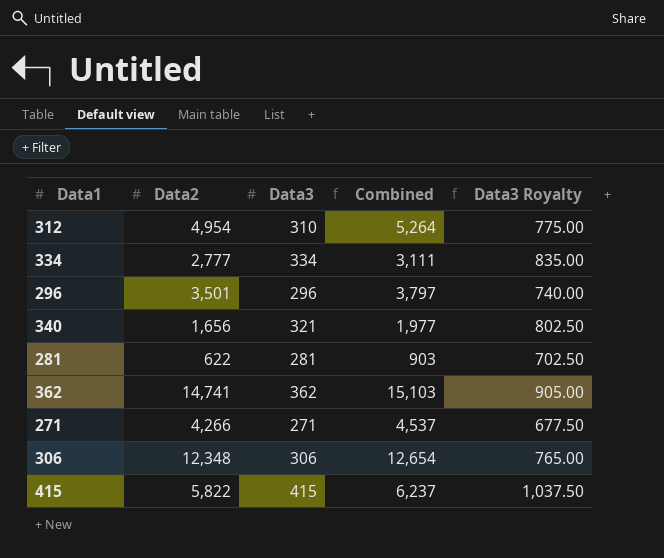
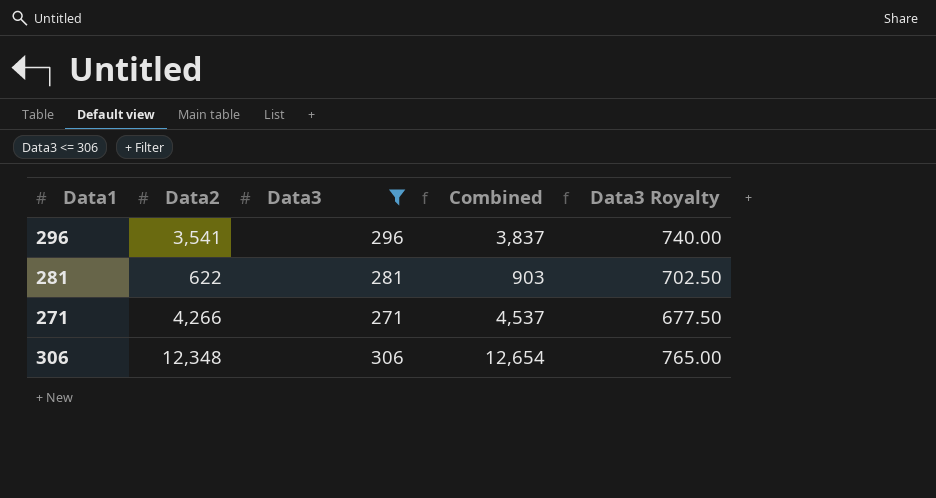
filter: none -> Data3 <= 306
296 | Data2: 3,501 -> 3,541
296 | Combined: 3,797 -> 3,837

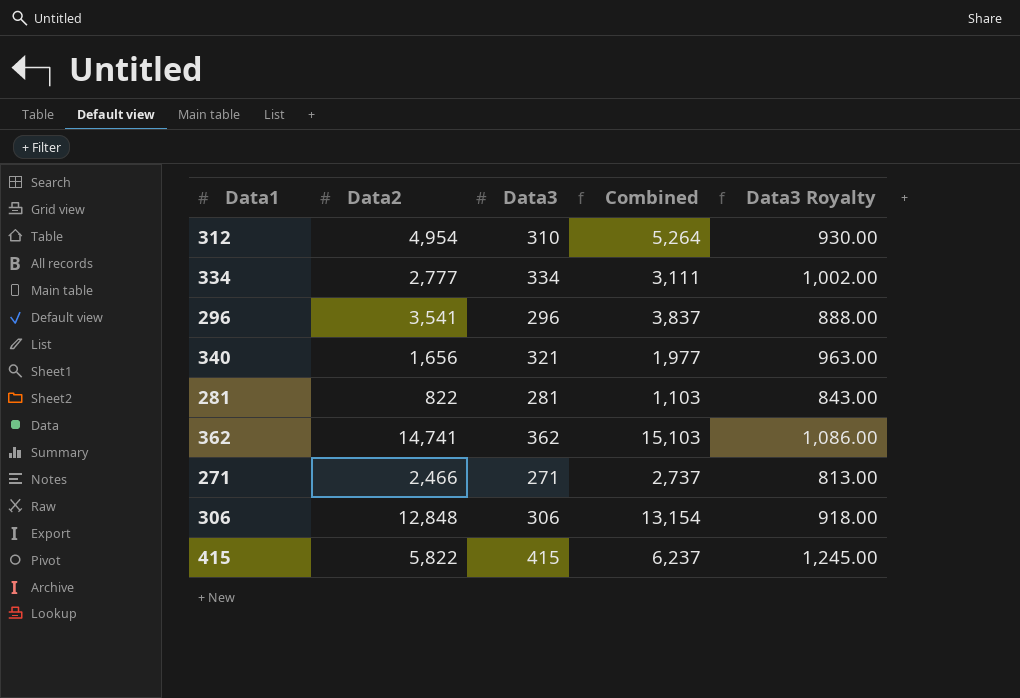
filter: Data3 <= 306 -> none
column Data3 Royalty | formula: [Data3] * 2.5 -> [Data3] * 3
281 | Data2: 622 -> 822
281 | Combined: 903 -> 1,103
271 | Data2: 4,266 -> 2,466
271 | Combined: 4,537 -> 2,737
306 | Data2: 12,348 -> 12,848
306 | Combined: 12,654 -> 13,154

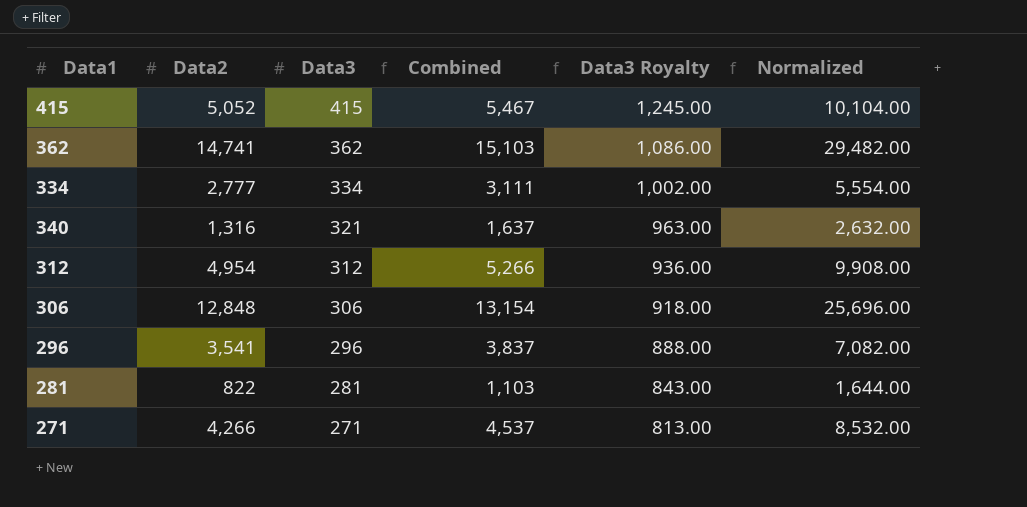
row order: none -> Data3 descending
column Normalized | formula: none -> [Data2] * 2
415 | Data2: 5,822 -> 5,052
415 | Combined: 6,237 -> 5,467
340 | Data2: 1,656 -> 1,316
340 | Combined: 1,977 -> 1,637
312 | Data3: 310 -> 312
312 | Combined: 5,264 -> 5,266
312 | Data3 Royalty: 930.00 -> 936.00
271 | Data2: 2,466 -> 4,266
271 | Combined: 2,737 -> 4,537

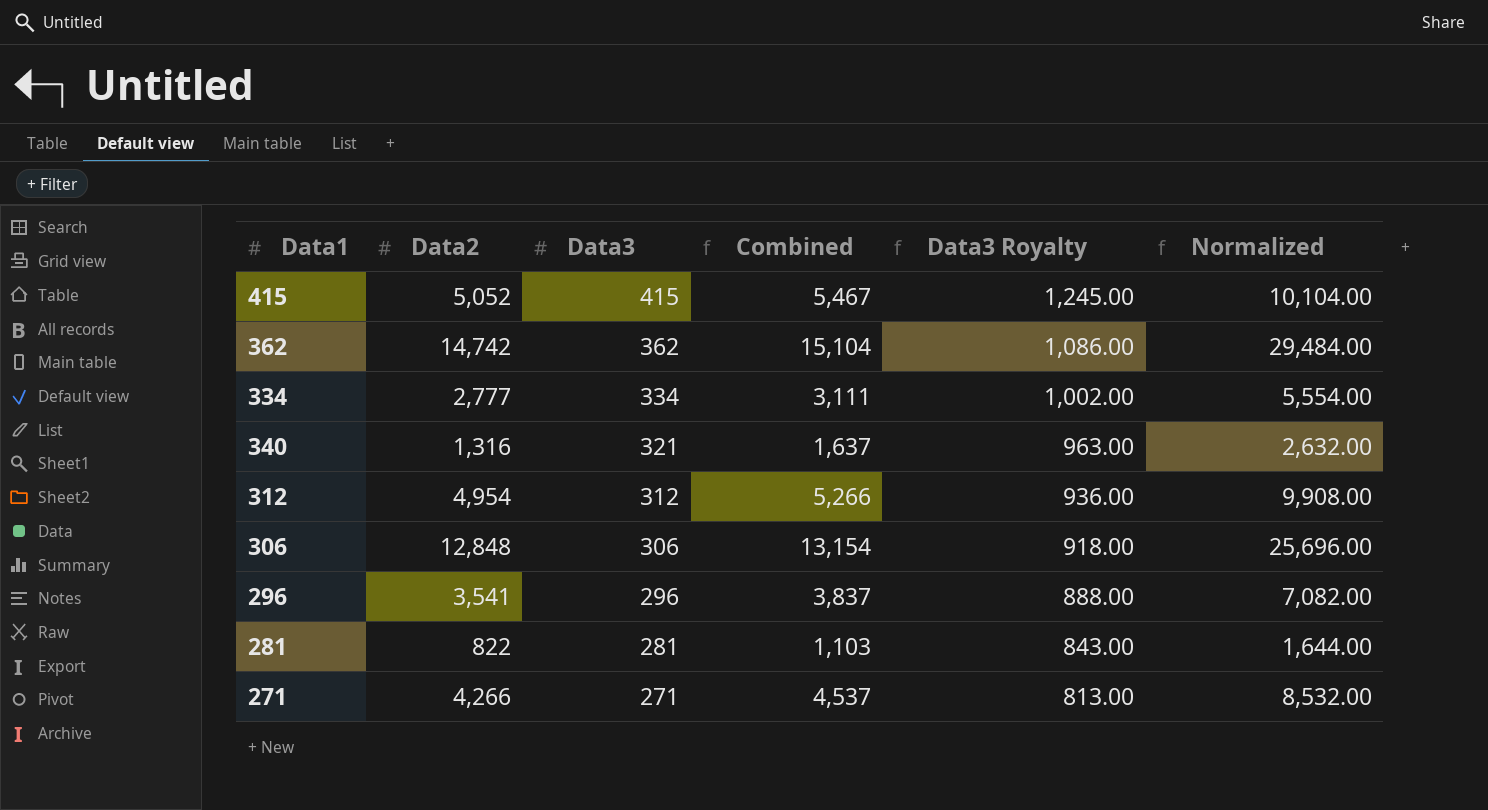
362 | Data2: 14,741 -> 14,742
362 | Combined: 15,103 -> 15,104
362 | Normalized: 29,482.00 -> 29,484.00

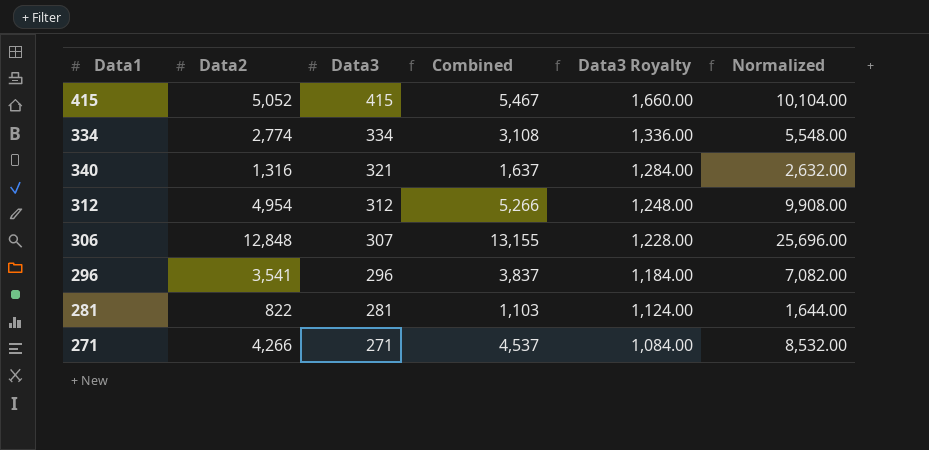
column Data3 Royalty | formula: [Data3] * 3 -> [Data3] * 4
row 362: 14,742 | 362 | 15,104 | 1,086.00 | 29,484.00 -> none
334 | Data2: 2,777 -> 2,774
334 | Combined: 3,111 -> 3,108
334 | Normalized: 5,554.00 -> 5,548.00
306 | Data3: 306 -> 307
306 | Combined: 13,154 -> 13,155

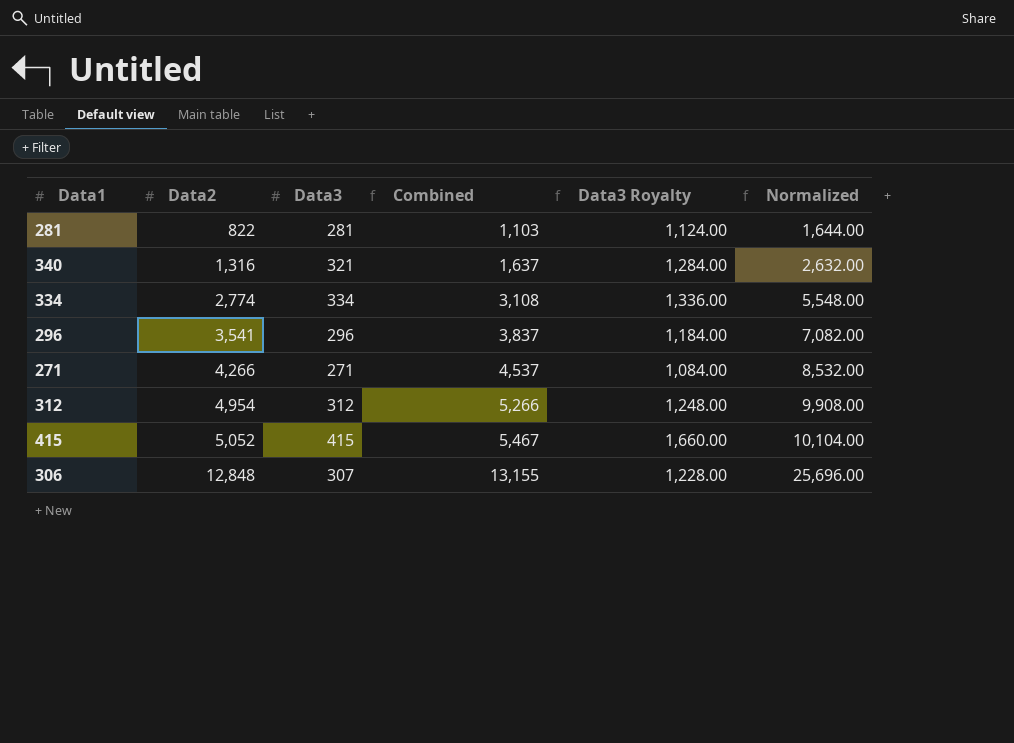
row order: Data3 descending -> Data2 ascending

